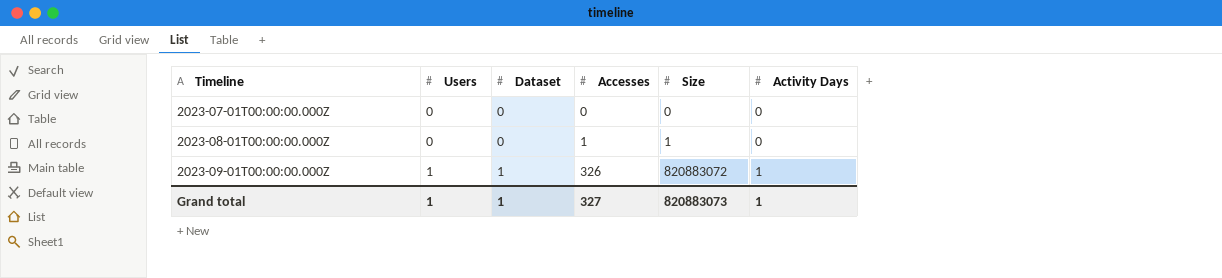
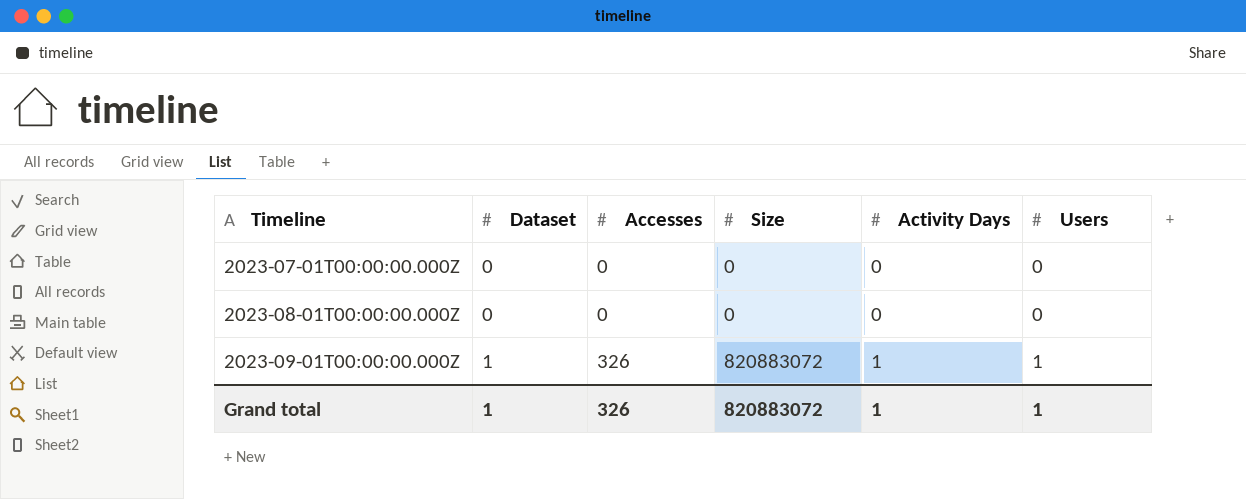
column Users | position: 2 -> 6
2023-08-01T00:00:00.000Z | Accesses: 1 -> 0
2023-08-01T00:00:00.000Z | Size: 1 -> 0
Grand total | Accesses: 327 -> 326
Grand total | Size: 820883073 -> 820883072

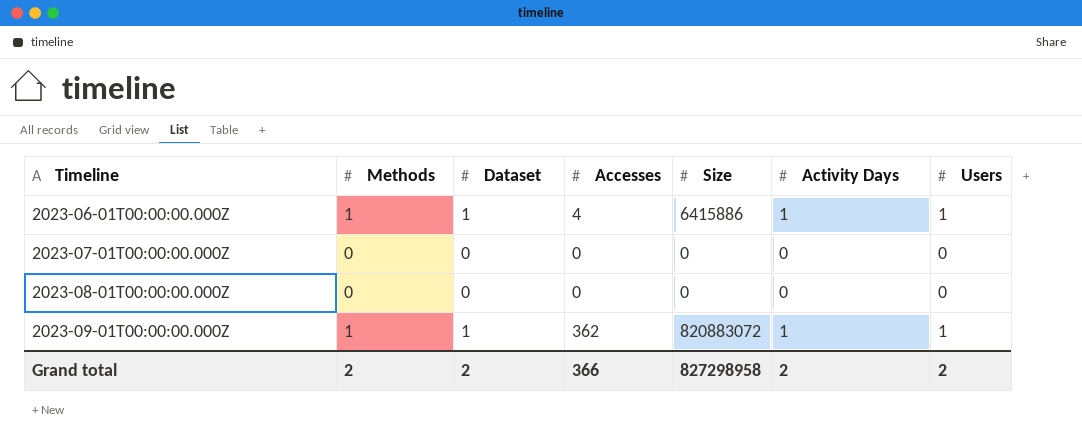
column Methods | position: none -> 2
row 2023-06-01T00:00:00.000Z: none -> 1 | 1 | 4 | 6415886 | 1 | 1
2023-09-01T00:00:00.000Z | Accesses: 326 -> 362
Grand total | Dataset: 1 -> 2
Grand total | Accesses: 326 -> 366
Grand total | Size: 820883072 -> 827298958
Grand total | Activity Days: 1 -> 2
Grand total | Users: 1 -> 2

